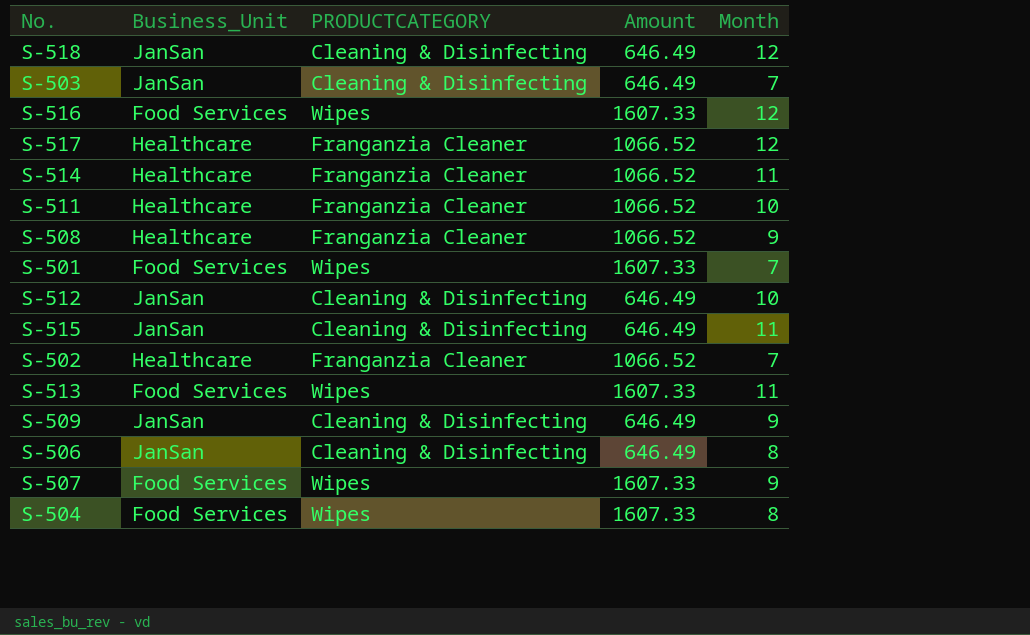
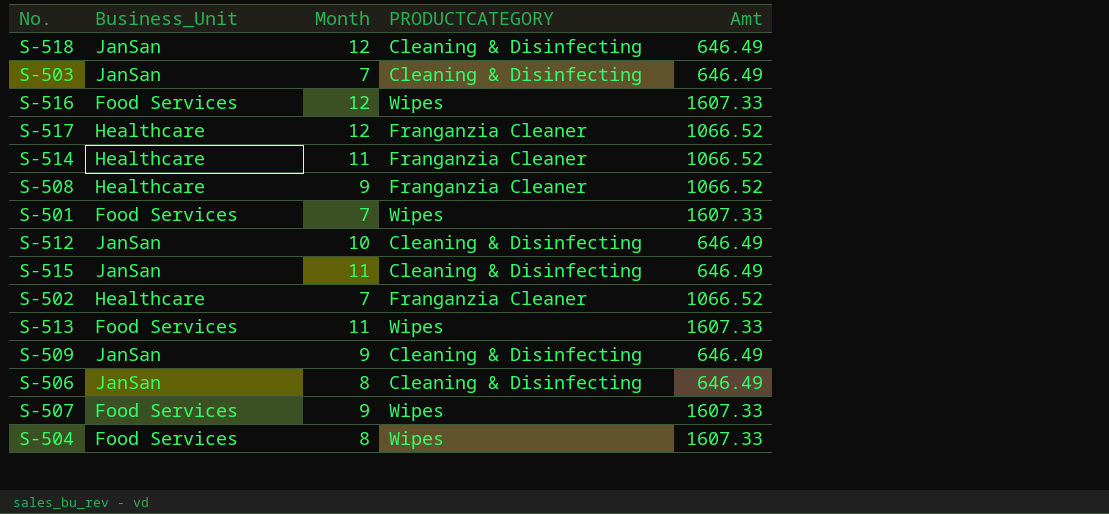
column Month | position: 5 -> 3
column name: Amount -> Amt
row S-511: Healthcare | Franganzia Cleaner | 1066.52 | 10 -> none

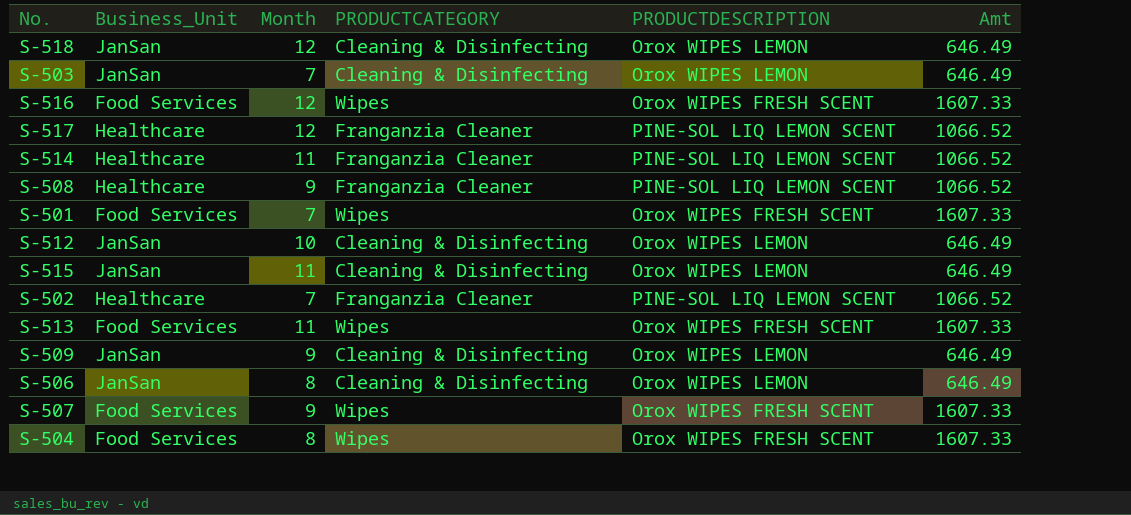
column PRODUCTDESCRIPTION | position: none -> 5

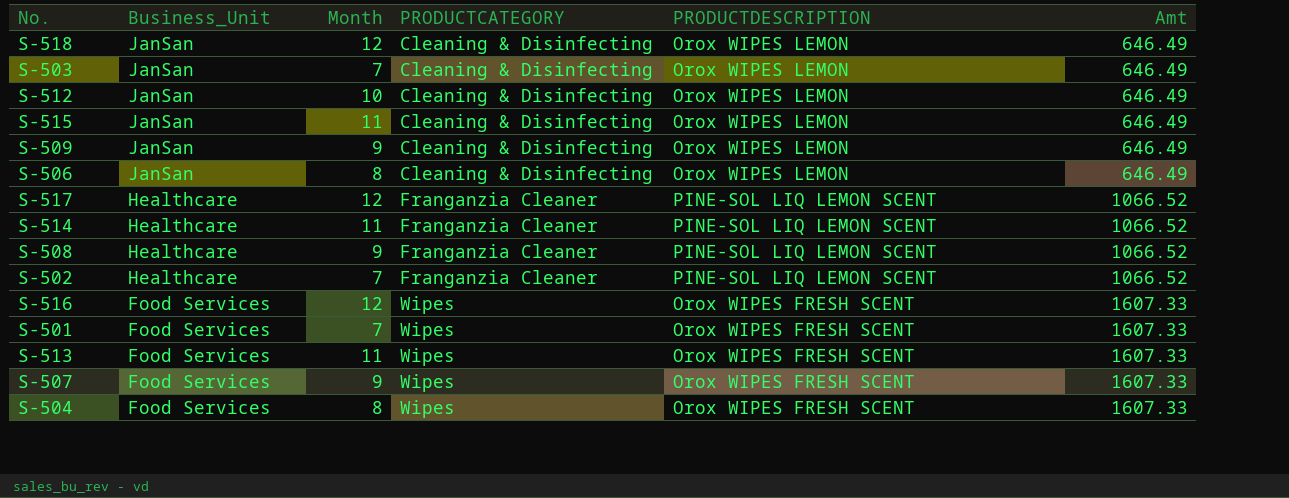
row order: none -> Business_Unit descending

